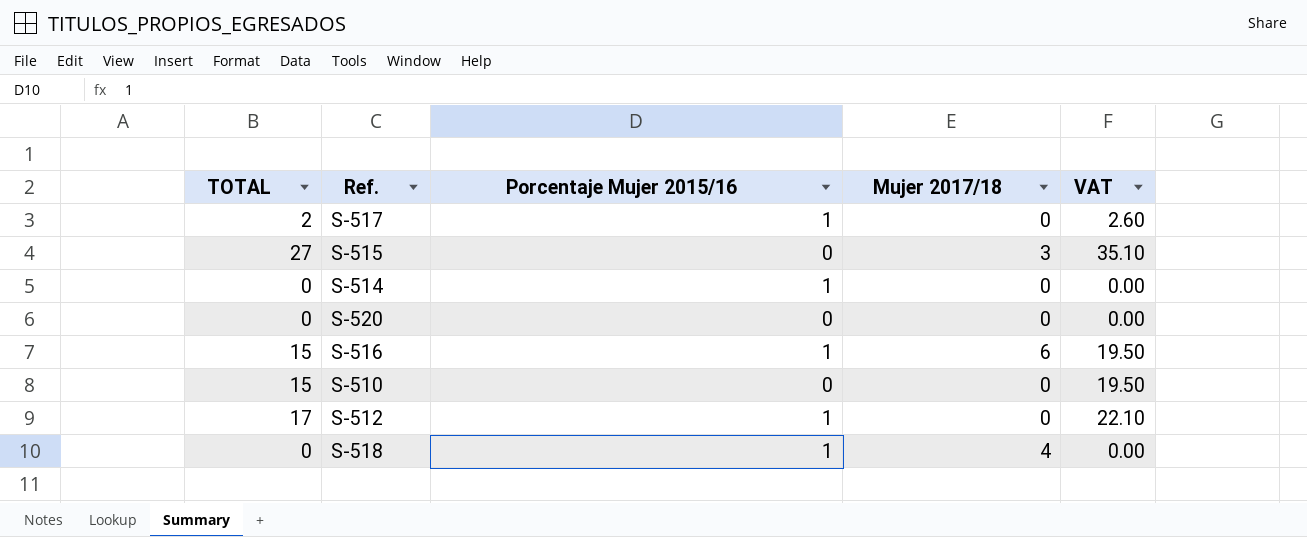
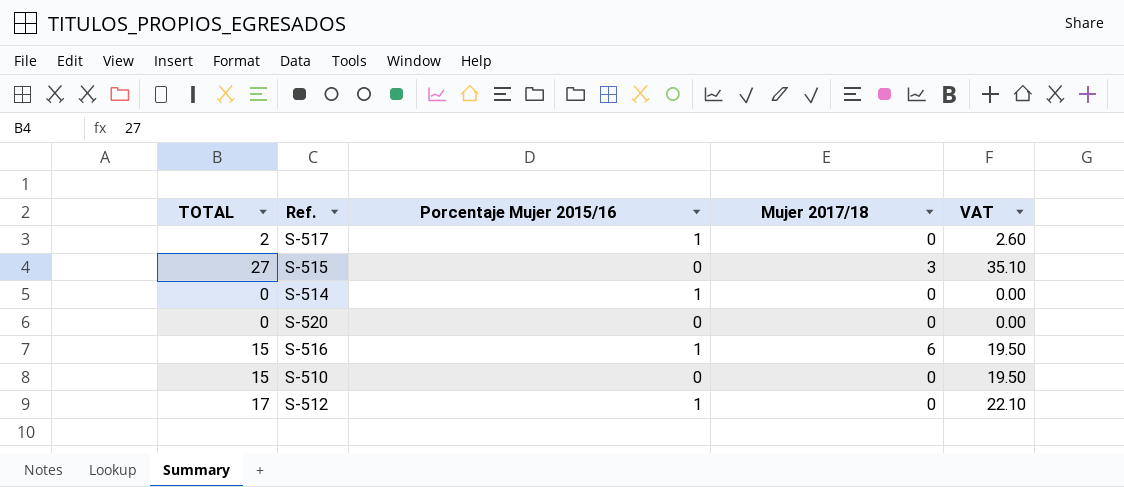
row S-518: 0 | 1 | 4 | 0.00 -> none

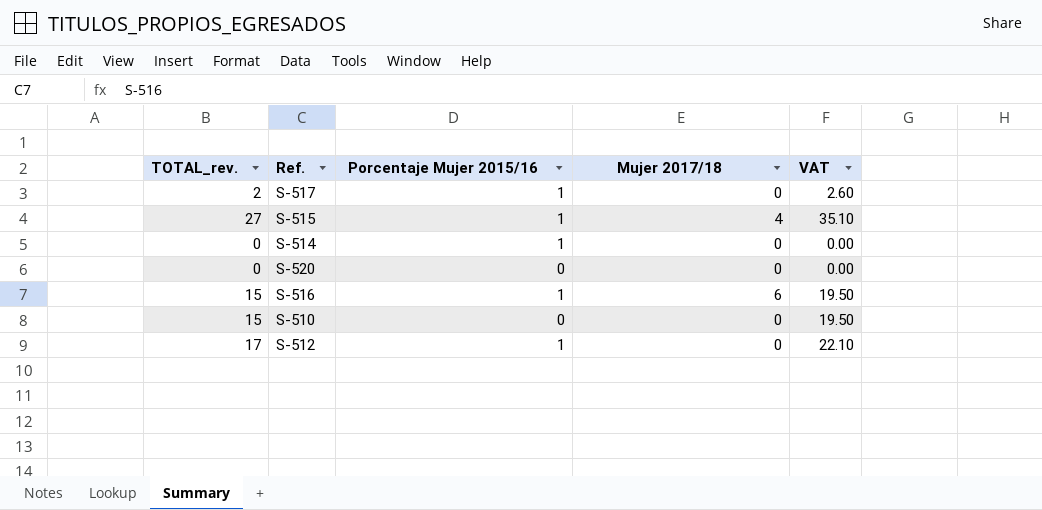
column name: TOTAL -> TOTAL_rev.
S-515 | Porcentaje Mujer 2015/16: 0 -> 1
S-515 | Mujer 2017/18: 3 -> 4

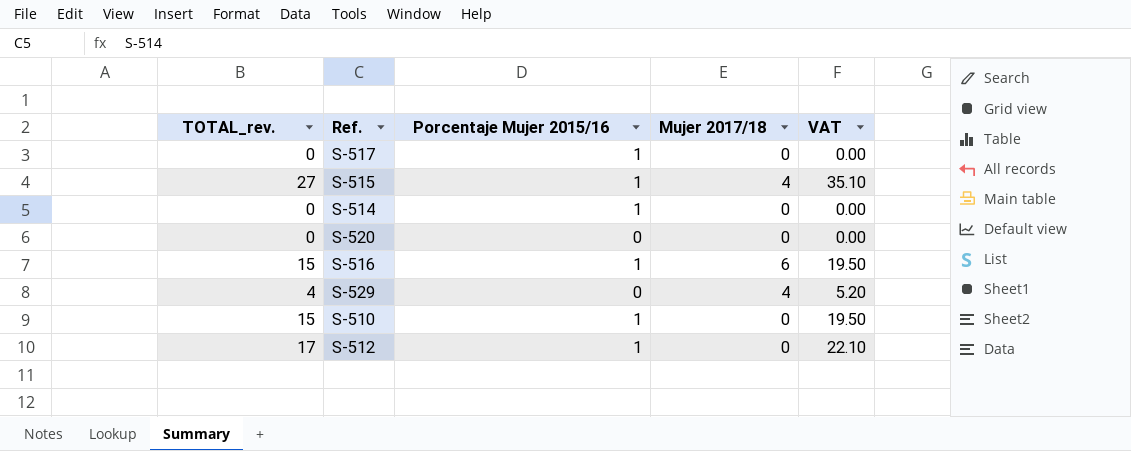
S-517 | TOTAL_rev.: 2 -> 0
S-517 | VAT: 2.60 -> 0.00
row S-529: none -> 4 | 0 | 4 | 5.20
S-510 | Porcentaje Mujer 2015/16: 0 -> 1

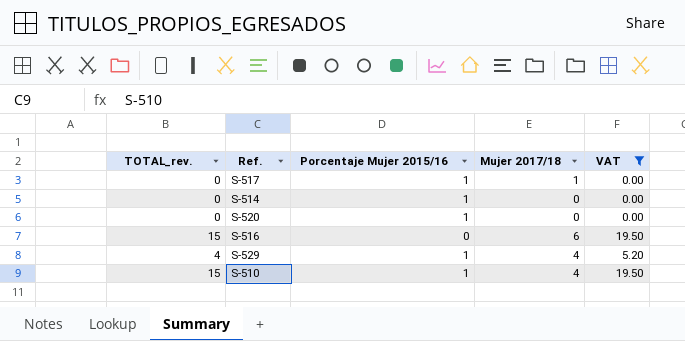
filter: none -> VAT <= 19.50
S-517 | Mujer 2017/18: 0 -> 1
S-520 | Porcentaje Mujer 2015/16: 0 -> 1
S-516 | Porcentaje Mujer 2015/16: 1 -> 0
S-529 | Porcentaje Mujer 2015/16: 0 -> 1
S-510 | Mujer 2017/18: 0 -> 4

